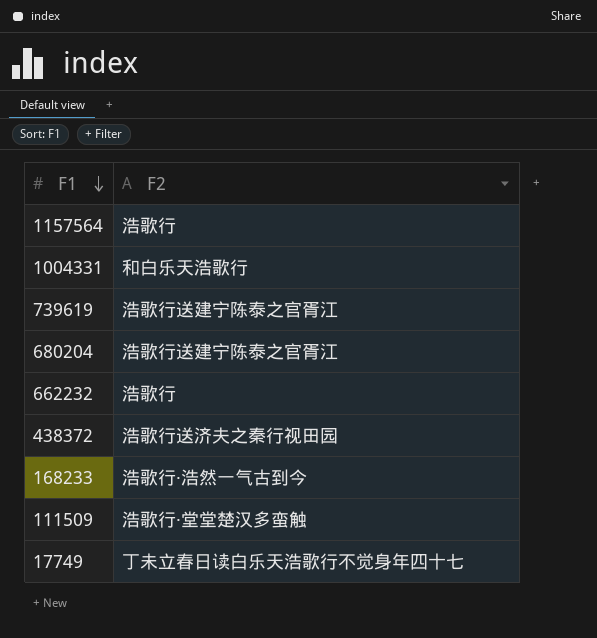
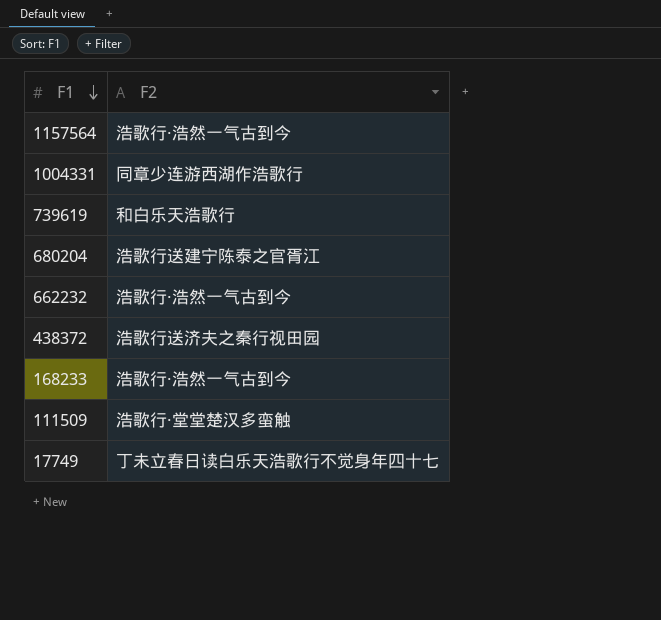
1157564 | F2: 浩歌行 -> 浩歌行·浩然一气古到今
1004331 | F2: 和白乐天浩歌行 -> 同章少连游西湖作浩歌行
739619 | F2: 浩歌行送建宁陈泰之官胥江 -> 和白乐天浩歌行
662232 | F2: 浩歌行 -> 浩歌行·浩然一气古到今

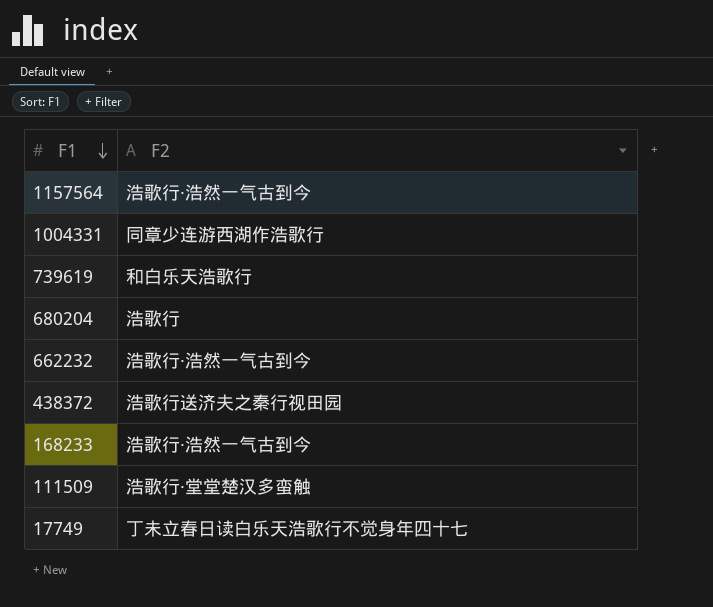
680204 | F2: 浩歌行送建宁陈泰之官胥江 -> 浩歌行

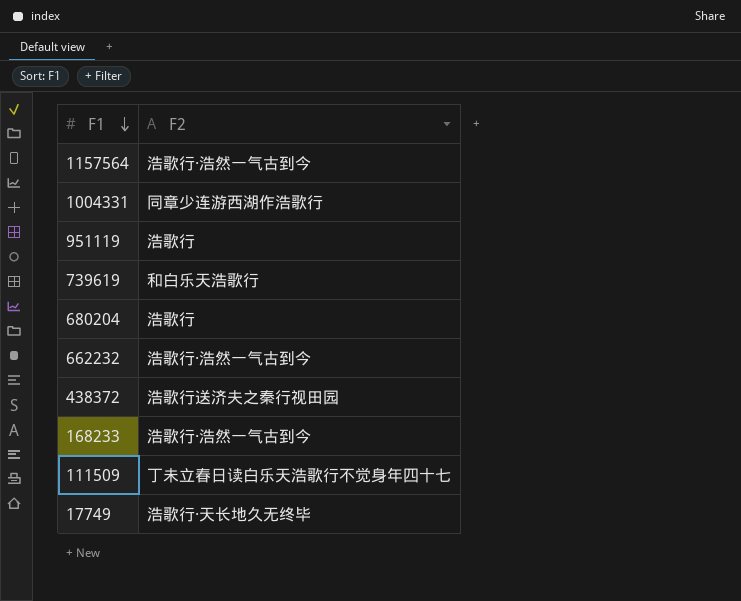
row 951119: none -> 浩歌行
111509 | F2: 浩歌行·堂堂楚汉多蛮触 -> 丁未立春日读白乐天浩歌行不觉身年四十七
17749 | F2: 丁未立春日读白乐天浩歌行不觉身年四十七 -> 浩歌行·天长地久无终毕

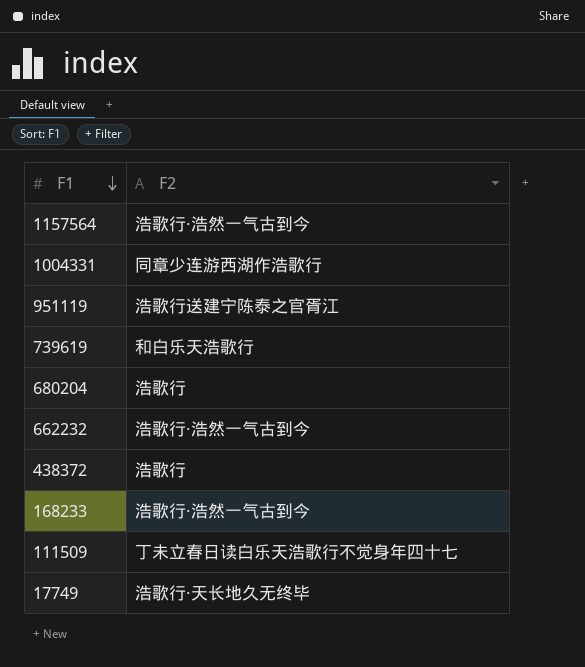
951119 | F2: 浩歌行 -> 浩歌行送建宁陈泰之官胥江
438372 | F2: 浩歌行送济夫之秦行视田园 -> 浩歌行

